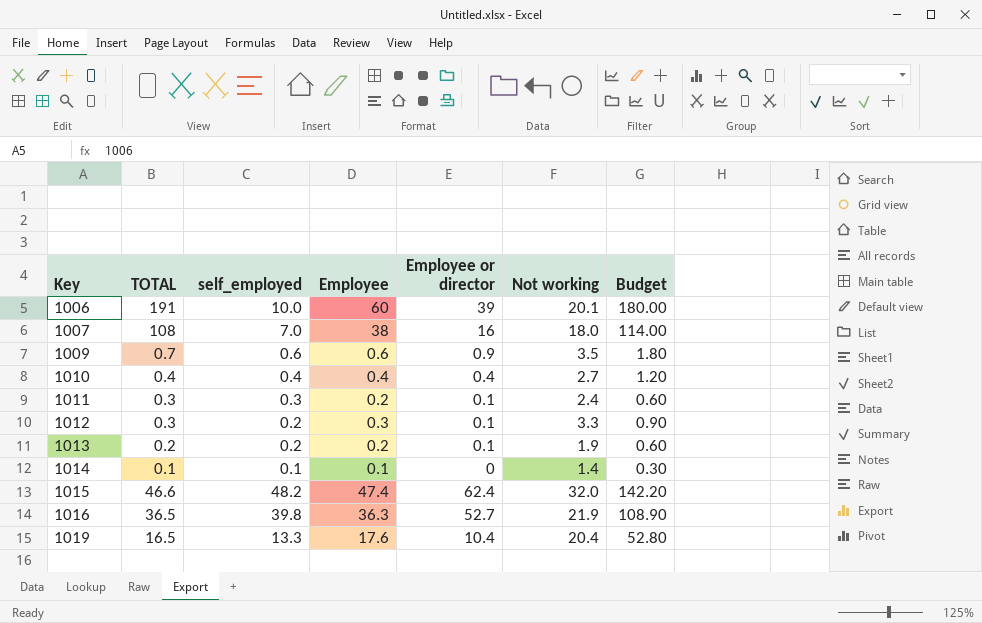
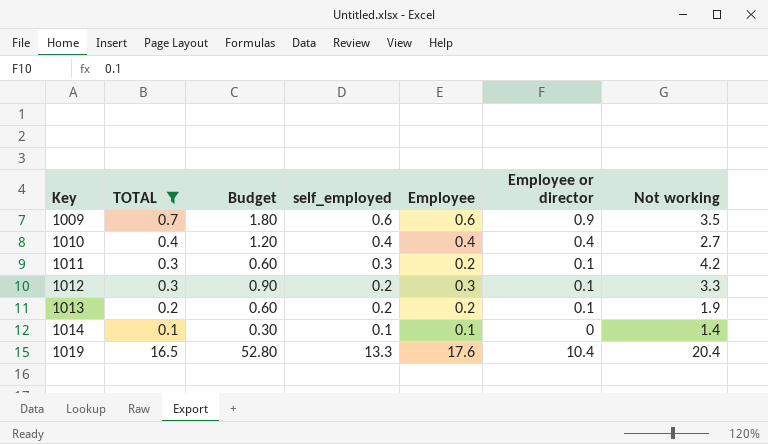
filter: none -> TOTAL <= 16.5
column Budget | position: 7 -> 3
1011 | Not working: 2.4 -> 4.2

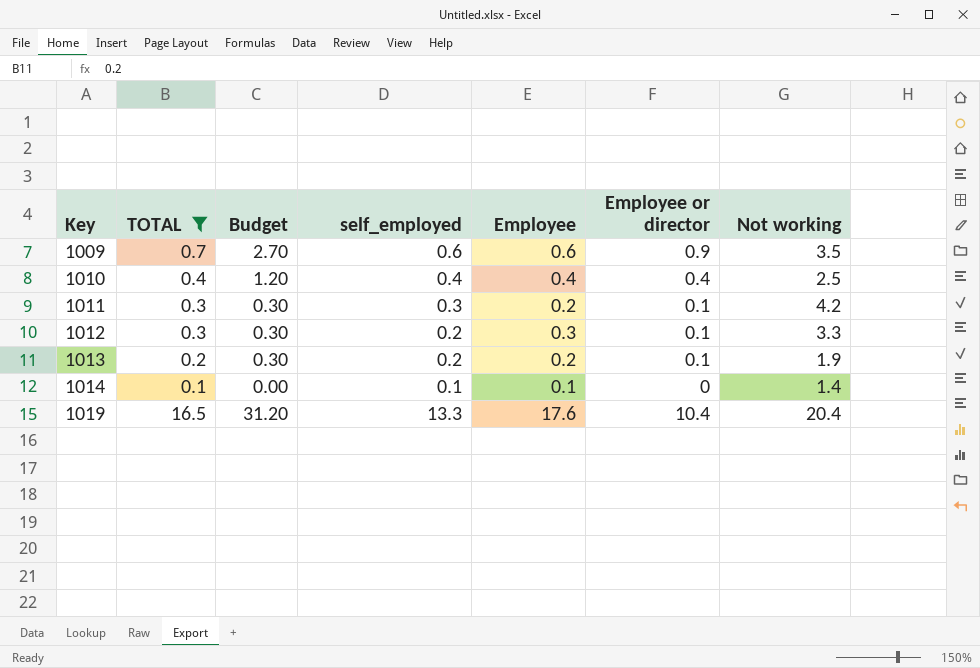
column Budget | formula: [Employee] * 3 -> [Employee or director] * 3
1010 | Not working: 2.7 -> 2.5

